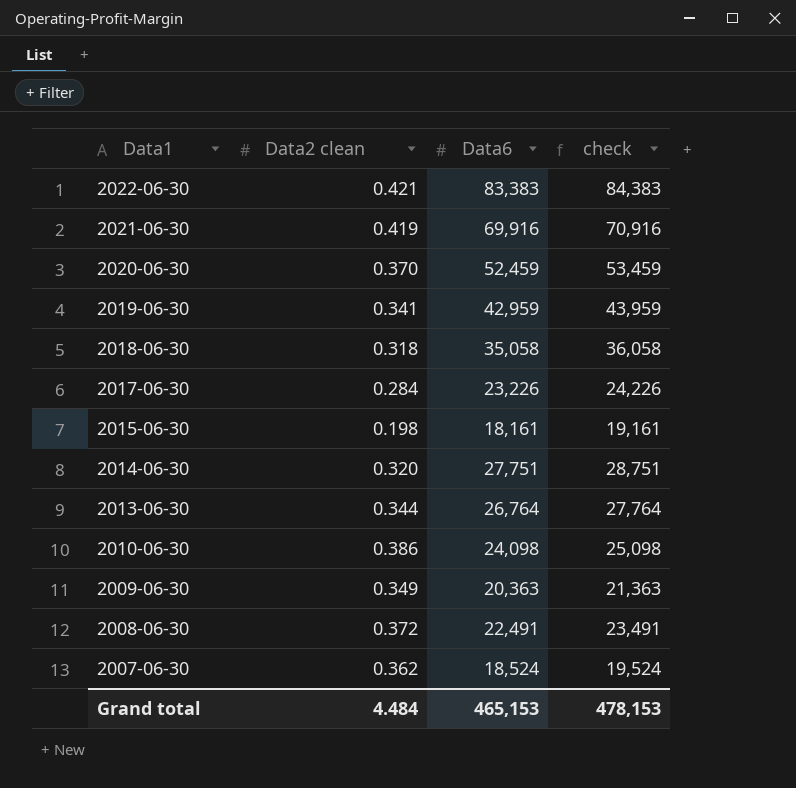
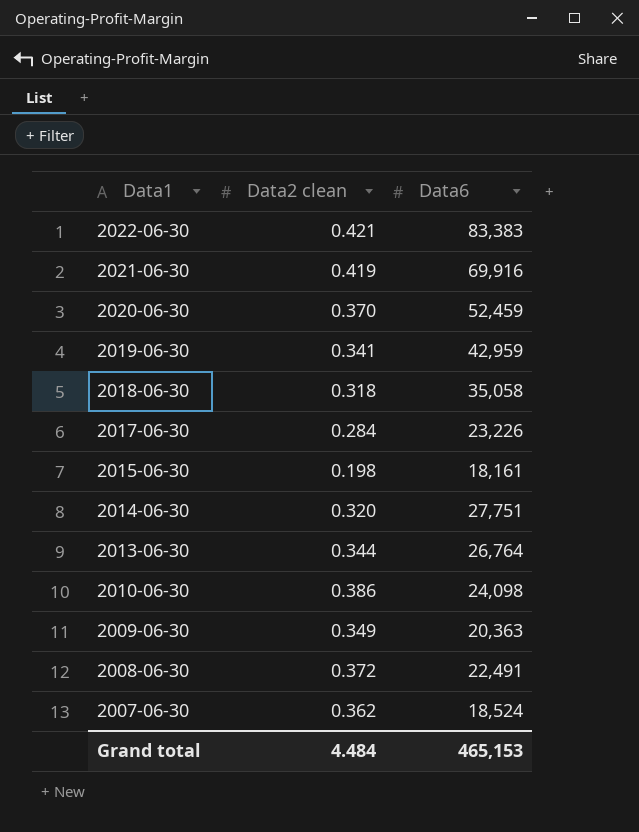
column check | formula: [Data6] + 1000 -> none

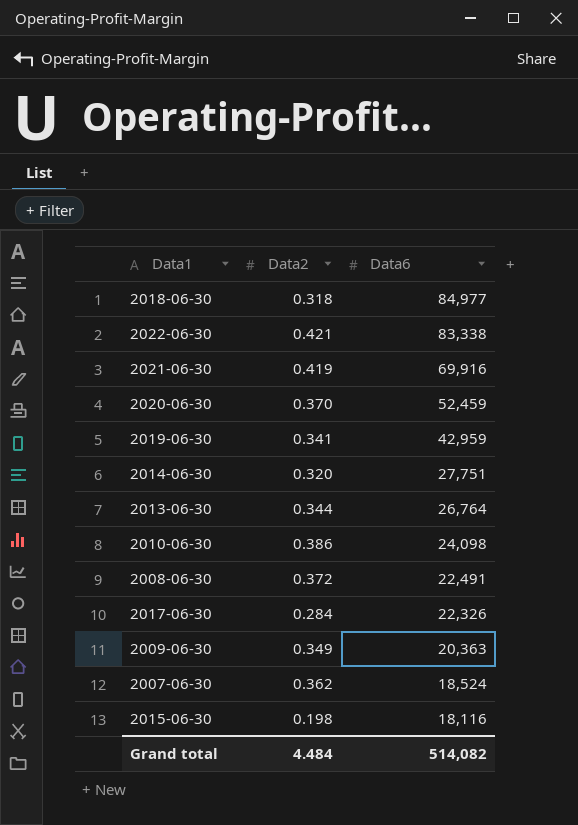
row order: Data1 descending -> Data6 descending
column name: Data2 clean -> Data2
2018-06-30 | Data6: 35,058 -> 84,977
2022-06-30 | Data6: 83,383 -> 83,338
2017-06-30 | Data6: 23,226 -> 22,326
2015-06-30 | Data6: 18,161 -> 18,116
Grand total | Data6: 465,153 -> 514,082

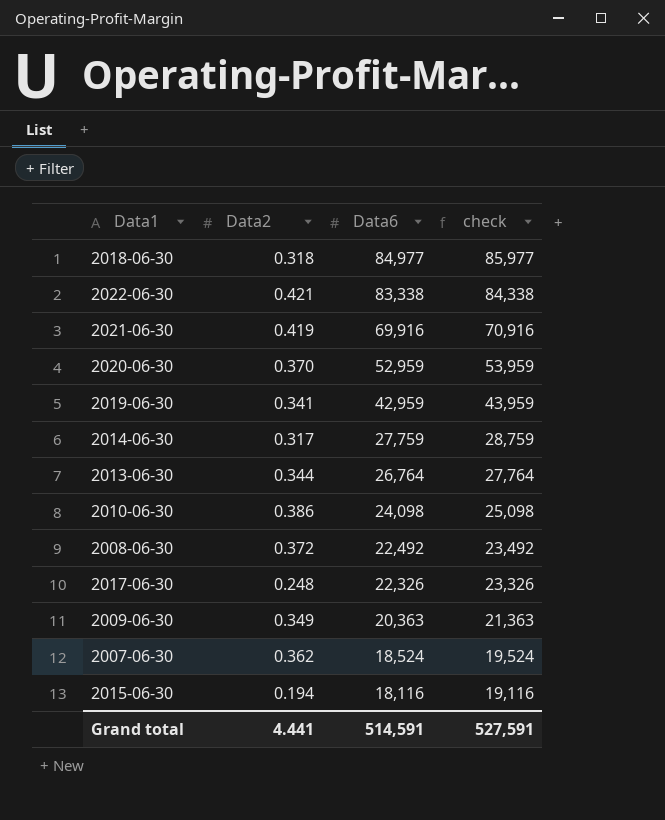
column check | formula: none -> [Data6] + 1000
2020-06-30 | Data6: 52,459 -> 52,959
2014-06-30 | Data2: 0.320 -> 0.317
2014-06-30 | Data6: 27,751 -> 27,759
2008-06-30 | Data6: 22,491 -> 22,492
2017-06-30 | Data2: 0.284 -> 0.248
2015-06-30 | Data2: 0.198 -> 0.194
Grand total | Data2: 4.484 -> 4.441
Grand total | Data6: 514,082 -> 514,591

